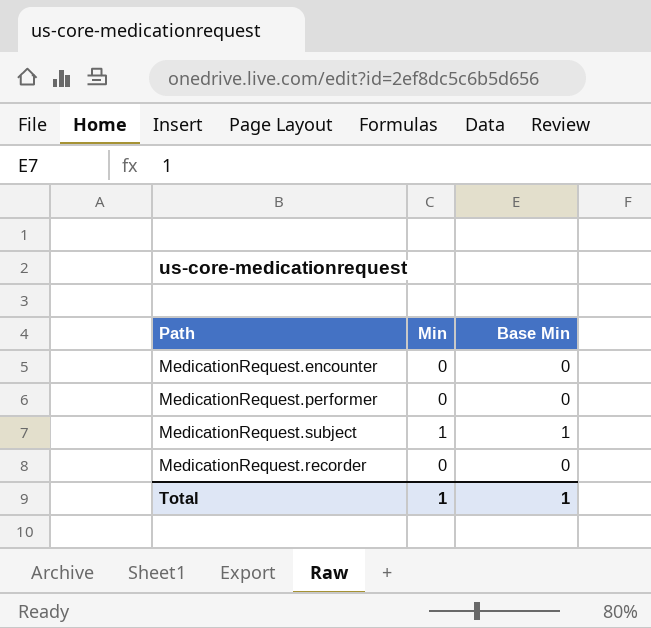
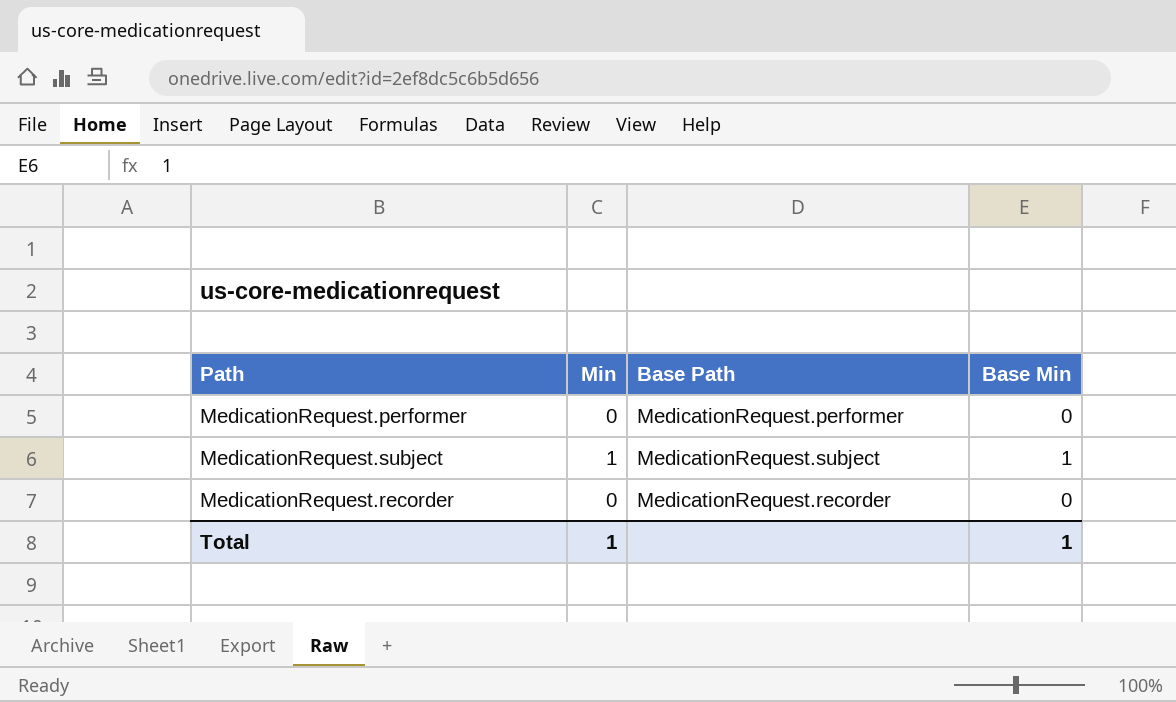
column Base Path | position: none -> 3
row MedicationRequest.encounter: 0 | 0 -> none

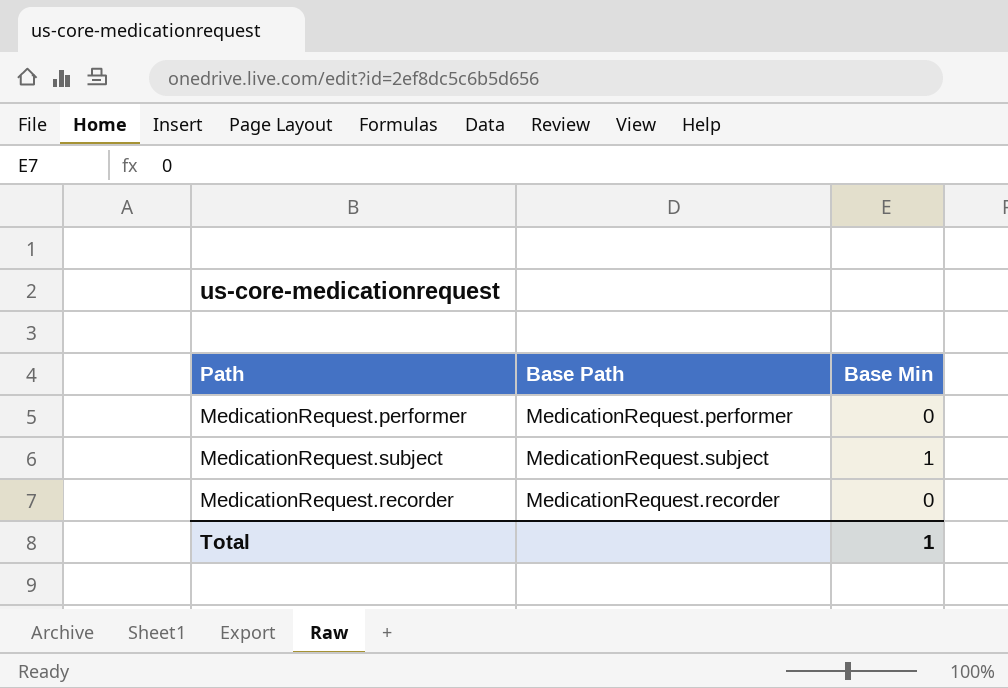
column Min | position: 2 -> none

